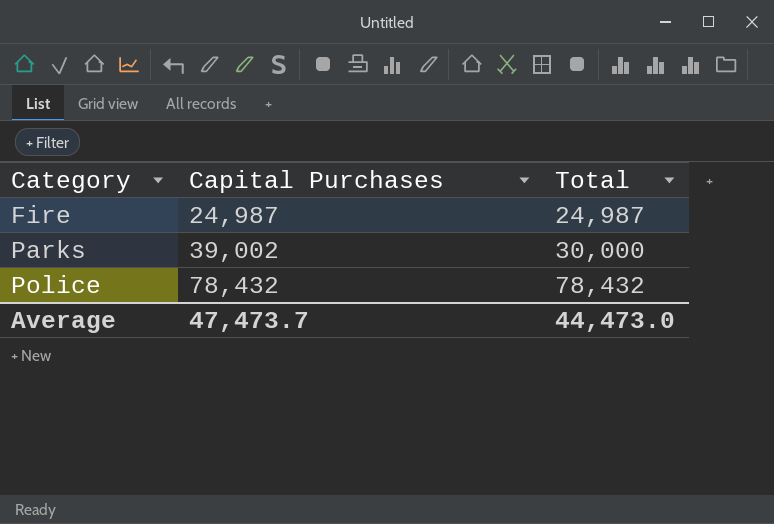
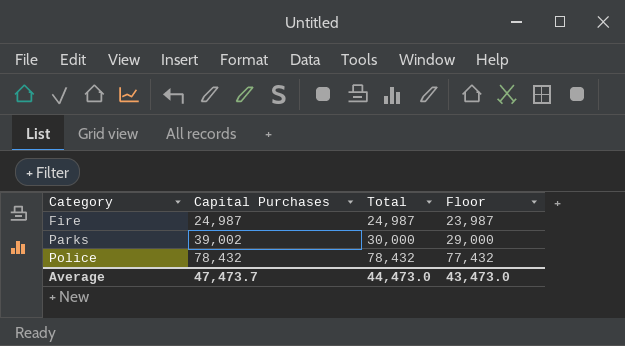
column Floor | formula: none -> [Total] - 1000

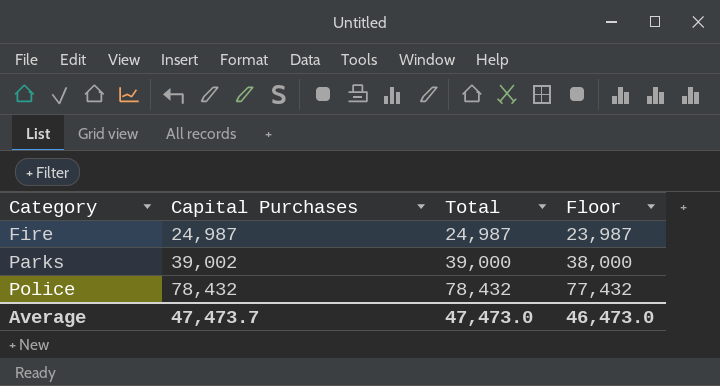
Parks | Total: 30,000 -> 39,000
Parks | Floor: 29,000 -> 38,000
Average | Total: 44,473.0 -> 47,473.0
Average | Floor: 43,473.0 -> 46,473.0

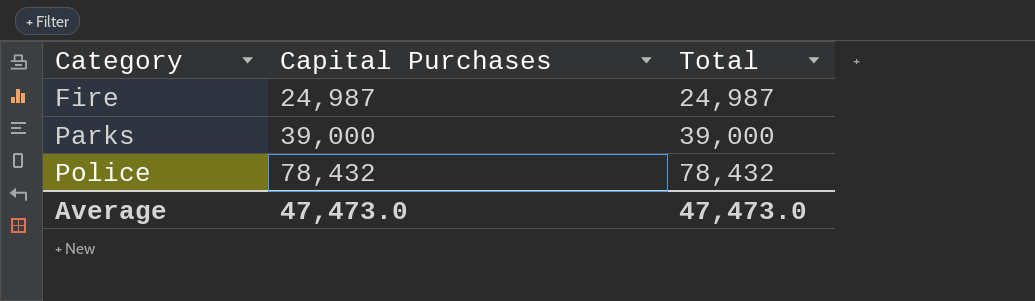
column Floor | formula: [Total] - 1000 -> none
Parks | Capital Purchases: 39,002 -> 39,000
Average | Capital Purchases: 47,473.7 -> 47,473.0

